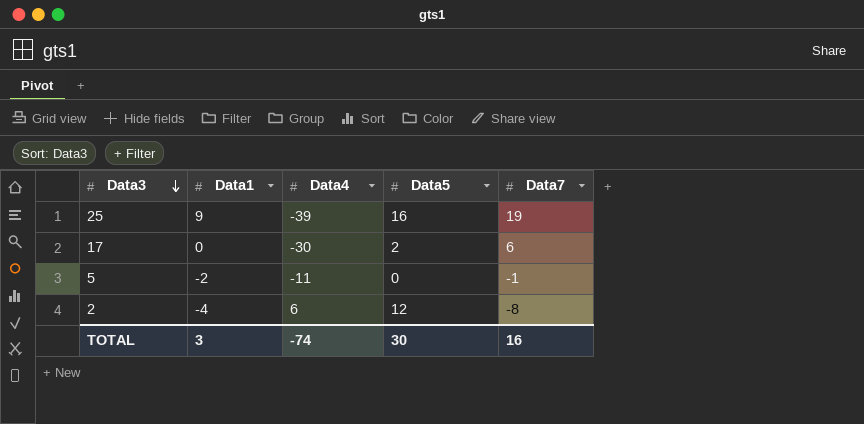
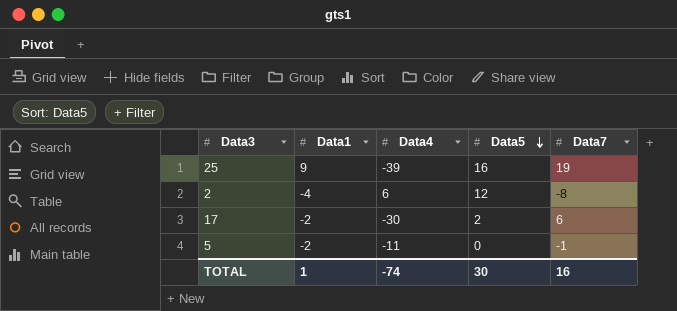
row order: Data3 descending -> Data5 descending
17 | Data1: 0 -> -2
TOTAL | Data1: 3 -> 1

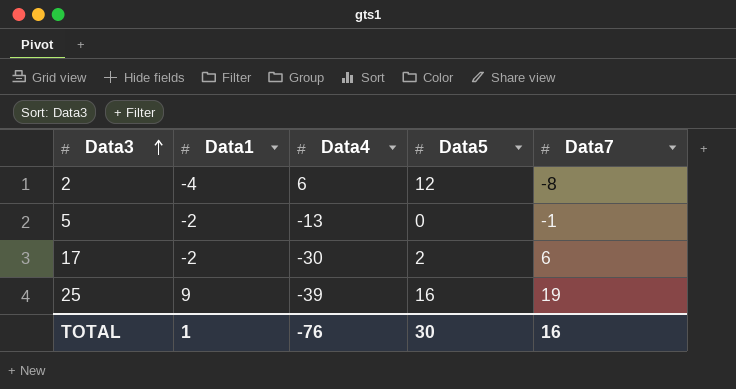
row order: Data5 descending -> Data3 ascending
5 | Data4: -11 -> -13
TOTAL | Data4: -74 -> -76

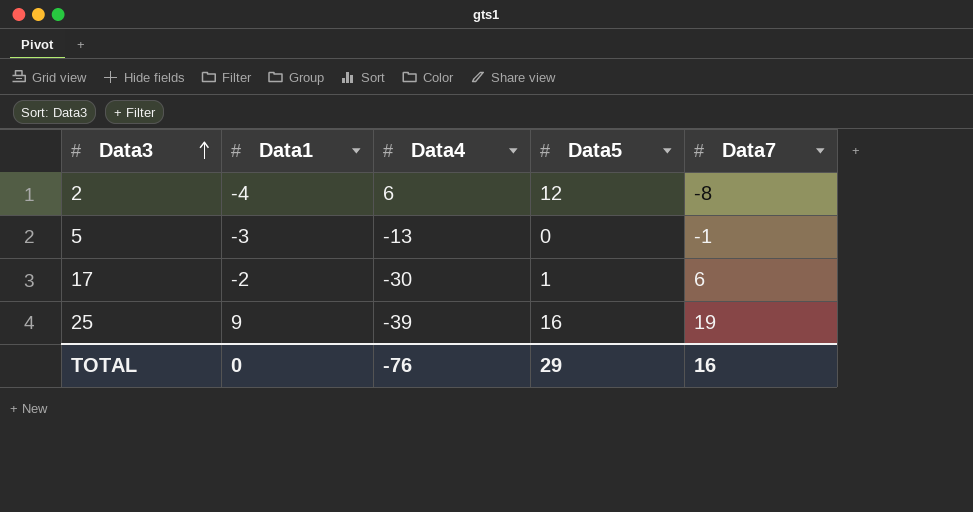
5 | Data1: -2 -> -3
17 | Data5: 2 -> 1
TOTAL | Data1: 1 -> 0
TOTAL | Data5: 30 -> 29

